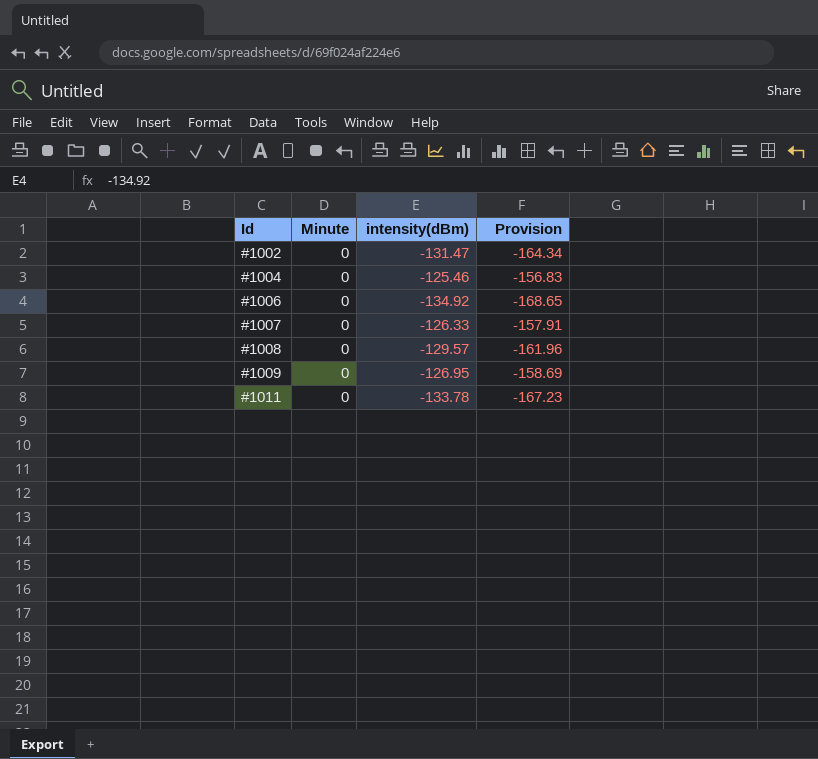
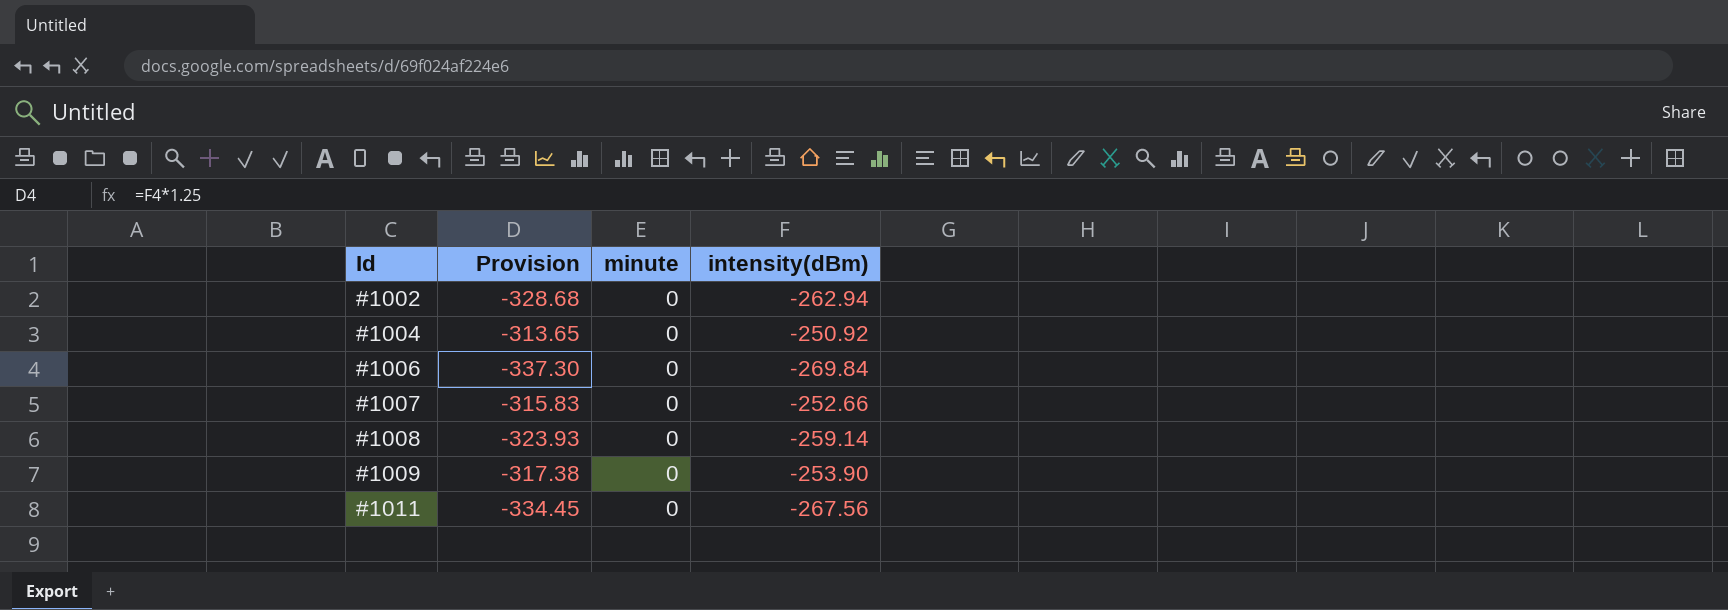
column Provision | position: 4 -> 2
column name: Minute -> minute
#1002 | Provision: -164.34 -> -328.68
#1002 | intensity(dBm): -131.47 -> -262.94
#1004 | Provision: -156.83 -> -313.65
#1004 | intensity(dBm): -125.46 -> -250.92
#1006 | Provision: -168.65 -> -337.30
#1006 | intensity(dBm): -134.92 -> -269.84
#1007 | Provision: -157.91 -> -315.83
#1007 | intensity(dBm): -126.33 -> -252.66
#1008 | Provision: -161.96 -> -323.93
#1008 | intensity(dBm): -129.57 -> -259.14
#1009 | Provision: -158.69 -> -317.38
#1009 | intensity(dBm): -126.95 -> -253.90
#1011 | Provision: -167.23 -> -334.45
#1011 | intensity(dBm): -133.78 -> -267.56

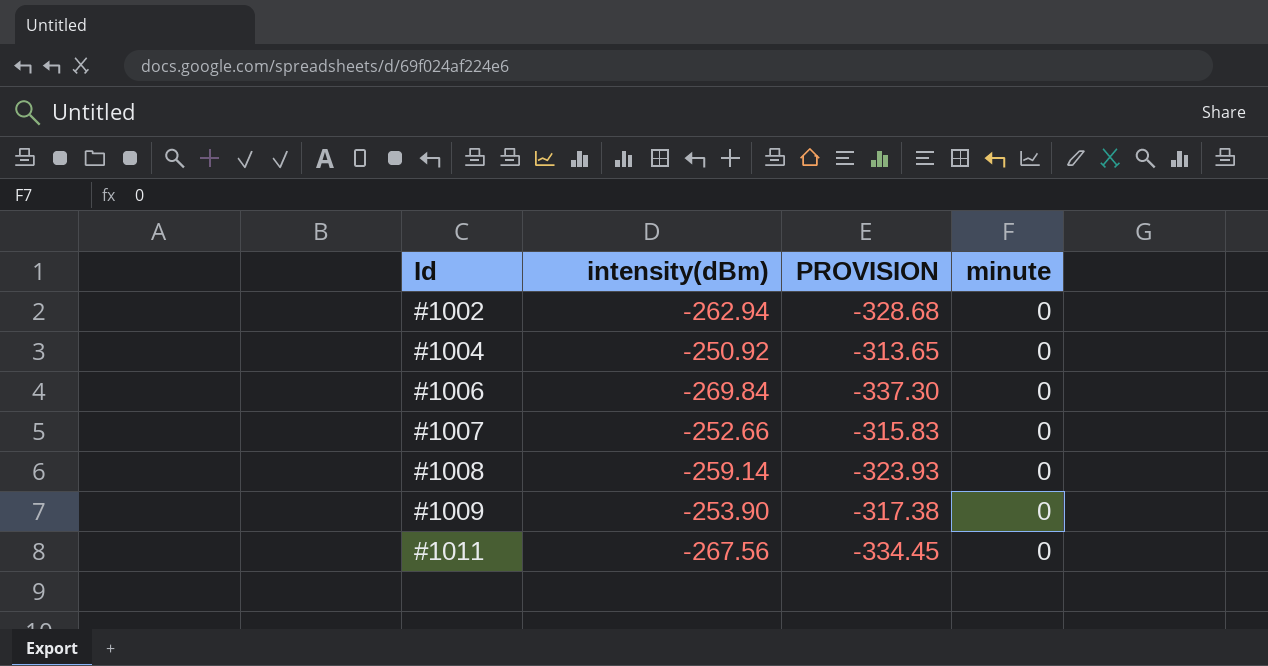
column intensity(dBm) | position: 4 -> 2
column name: Provision -> PROVISION

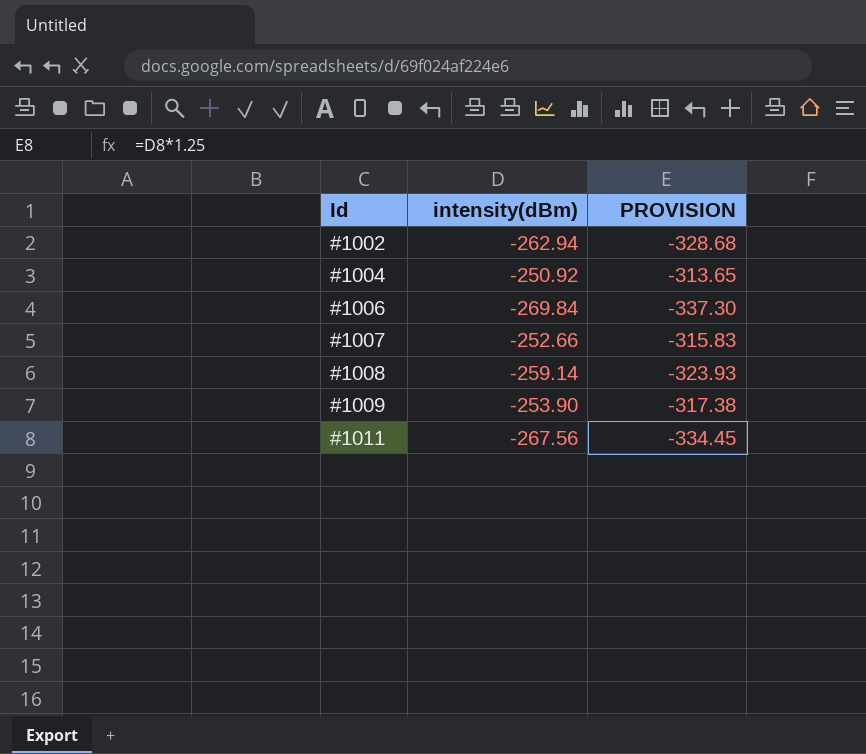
column minute | position: 4 -> none

